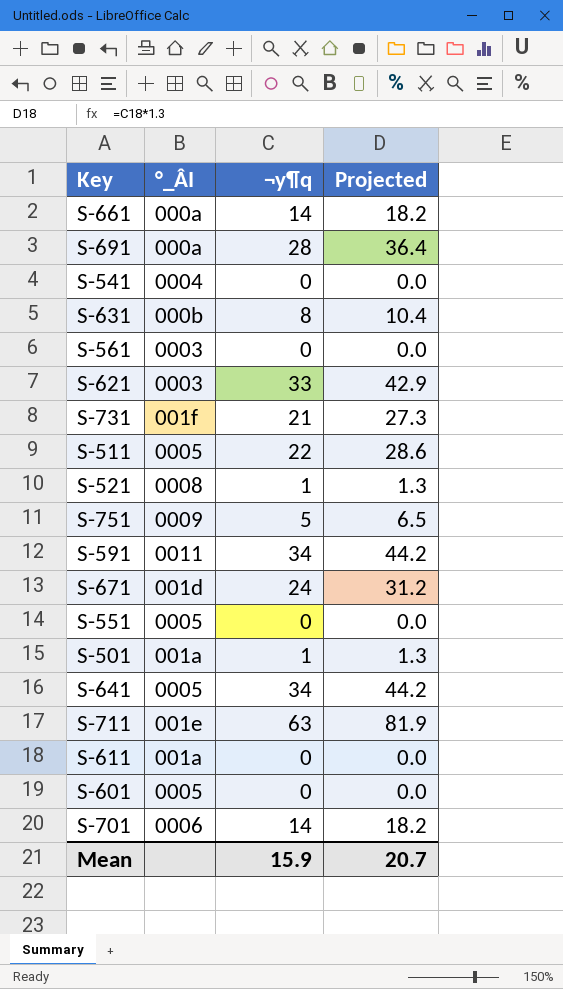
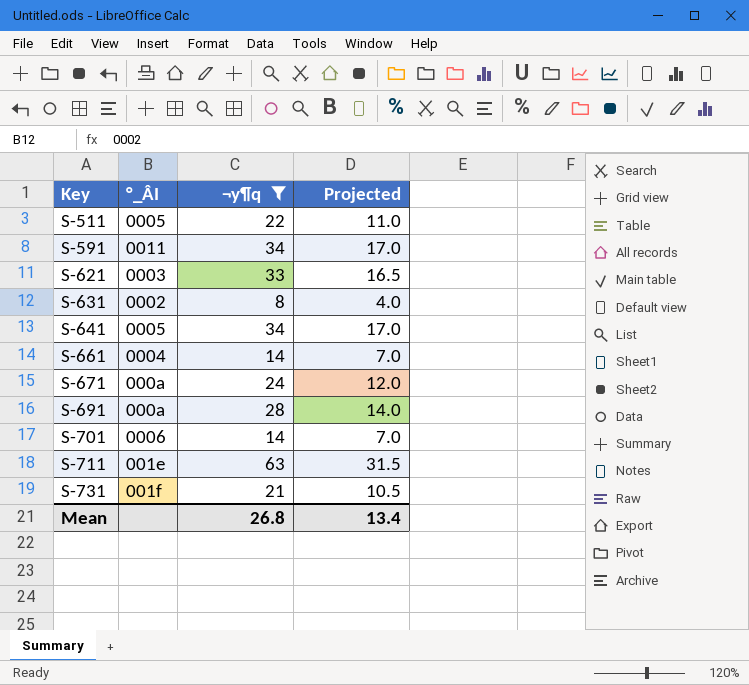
filter: none -> ¬y¶q >= 8
row order: none -> Key ascending
column Projected | formula: [¬y¶q] * 1.3 -> [¬y¶q] * 0.5
S-631 | °_ÂI: 000b -> 0002
S-661 | °_ÂI: 000a -> 0004
S-671 | °_ÂI: 001d -> 000a
Mean | ¬y¶q: 15.9 -> 26.8
Mean | Projected: 20.7 -> 13.4

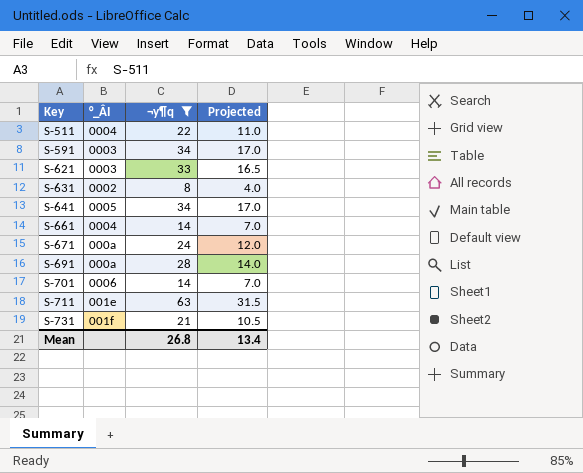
S-511 | °_ÂI: 0005 -> 0004
S-591 | °_ÂI: 0011 -> 0003

